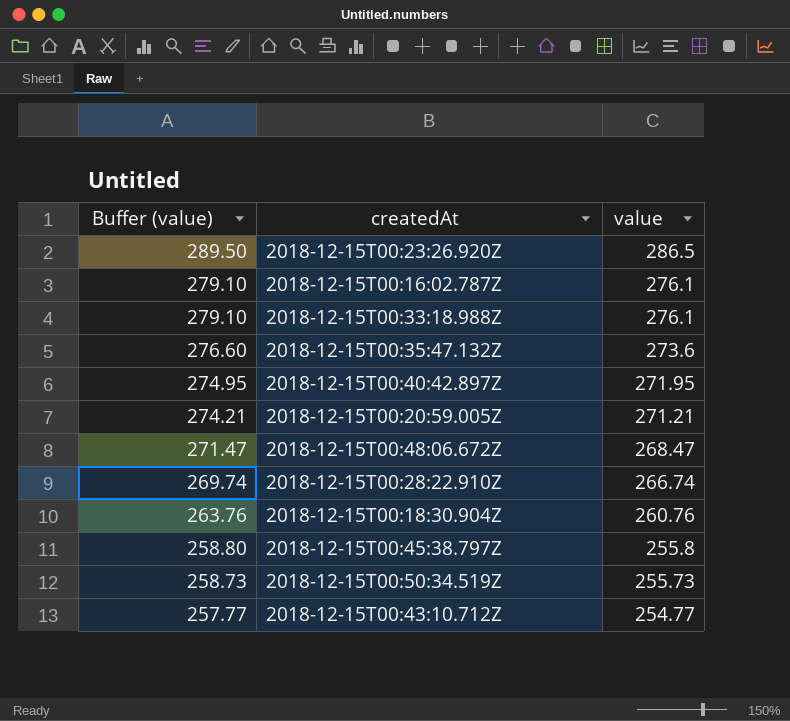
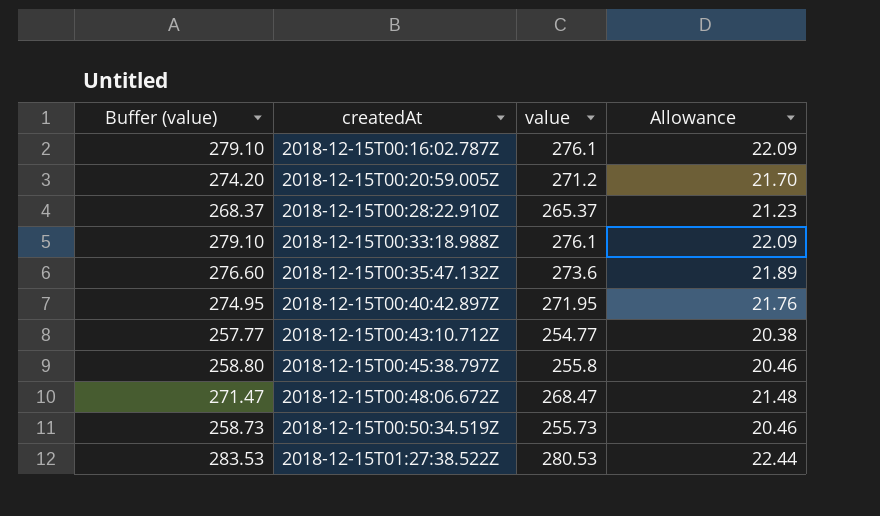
row order: Buffer (value) descending -> createdAt ascending
column Allowance | formula: none -> [value] * 0.08
row 2018-12-15T00:23:26.920Z: 289.50 | 286.5 -> none
row 2018-12-15T00:18:30.904Z: 263.76 | 260.76 -> none
2018-12-15T00:20:59.005Z | Buffer (value): 274.21 -> 274.20
2018-12-15T00:20:59.005Z | value: 271.21 -> 271.2
2018-12-15T00:28:22.910Z | Buffer (value): 269.74 -> 268.37
2018-12-15T00:28:22.910Z | value: 266.74 -> 265.37
row 2018-12-15T01:27:38.522Z: none -> 283.53 | 280.53 | 22.44

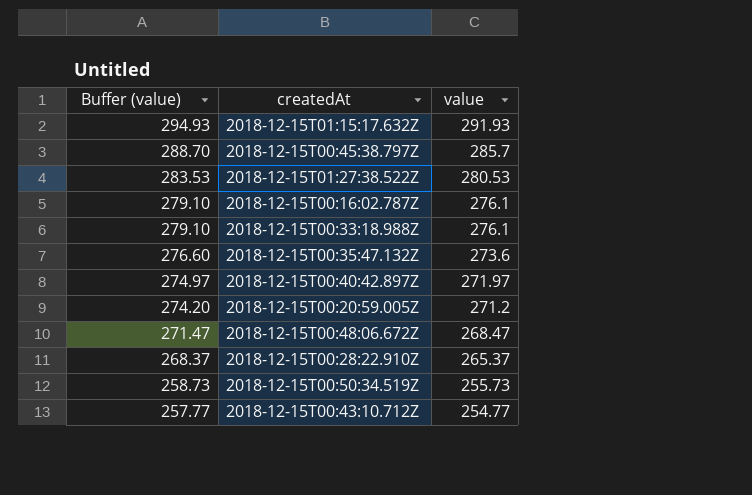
row order: createdAt ascending -> Buffer (value) descending
column Allowance | formula: [value] * 0.08 -> none
row 2018-12-15T01:15:17.632Z: none -> 294.93 | 291.93
2018-12-15T00:45:38.797Z | Buffer (value): 258.80 -> 288.70
2018-12-15T00:45:38.797Z | value: 255.8 -> 285.7
2018-12-15T00:40:42.897Z | Buffer (value): 274.95 -> 274.97
2018-12-15T00:40:42.897Z | value: 271.95 -> 271.97

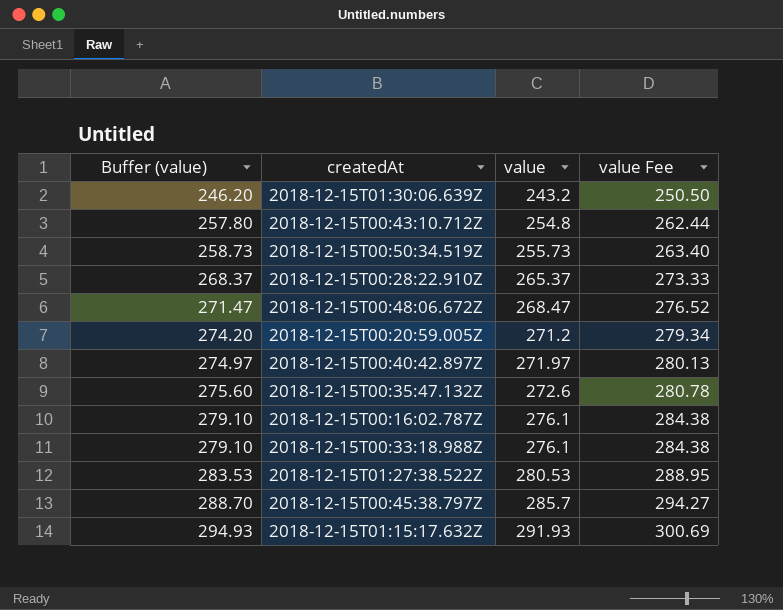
row order: Buffer (value) descending -> Buffer (value) ascending
column value Fee | formula: none -> [value] * 1.03
row 2018-12-15T01:30:06.639Z: none -> 246.20 | 243.2 | 250.50
2018-12-15T00:43:10.712Z | Buffer (value): 257.77 -> 257.80
2018-12-15T00:43:10.712Z | value: 254.77 -> 254.8
2018-12-15T00:35:47.132Z | Buffer (value): 276.60 -> 275.60
2018-12-15T00:35:47.132Z | value: 273.6 -> 272.6

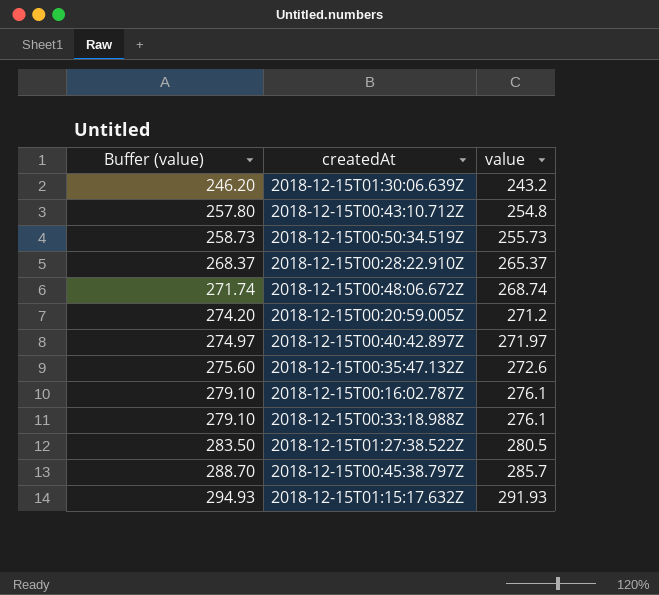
column value Fee | formula: [value] * 1.03 -> none
2018-12-15T00:48:06.672Z | Buffer (value): 271.47 -> 271.74
2018-12-15T00:48:06.672Z | value: 268.47 -> 268.74
2018-12-15T01:27:38.522Z | Buffer (value): 283.53 -> 283.50
2018-12-15T01:27:38.522Z | value: 280.53 -> 280.5

